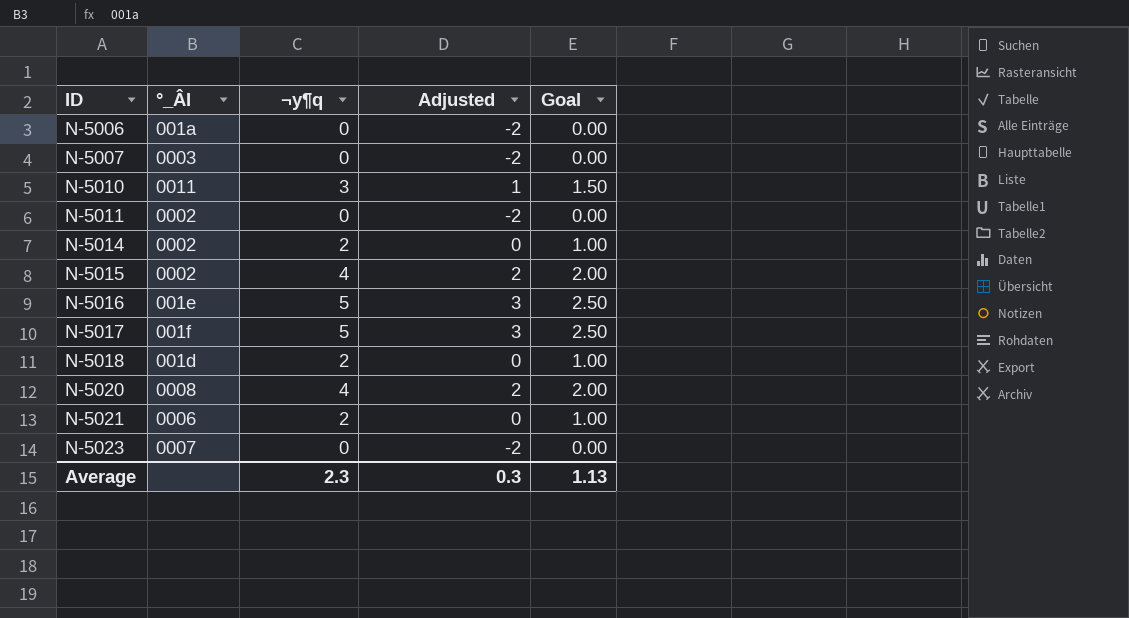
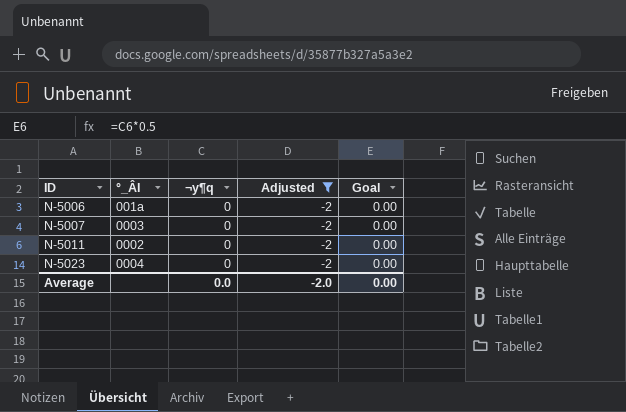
filter: none -> Adjusted = -2
N-5023 | °_ÂI: 0007 -> 0004
Average | ¬y¶q: 2.3 -> 0.0
Average | Adjusted: 0.3 -> -2.0
Average | Goal: 1.13 -> 0.00

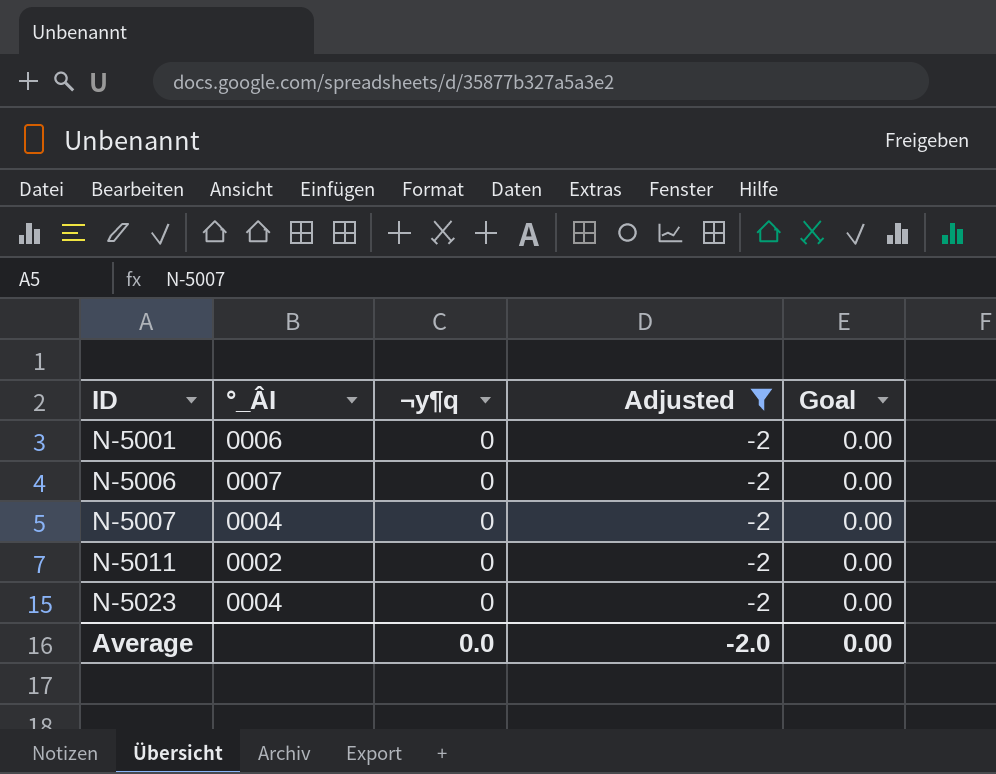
row N-5001: none -> 0006 | 0 | -2 | 0.00
N-5006 | °_ÂI: 001a -> 0007
N-5007 | °_ÂI: 0003 -> 0004

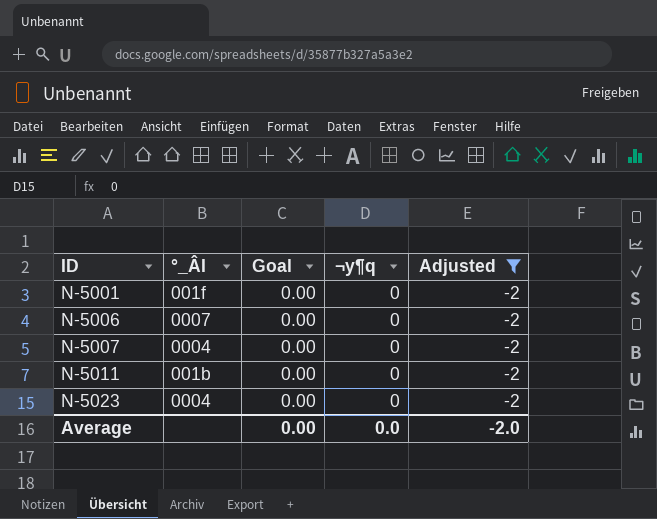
column Goal | position: 5 -> 3
N-5001 | °_ÂI: 0006 -> 001f
N-5011 | °_ÂI: 0002 -> 001b

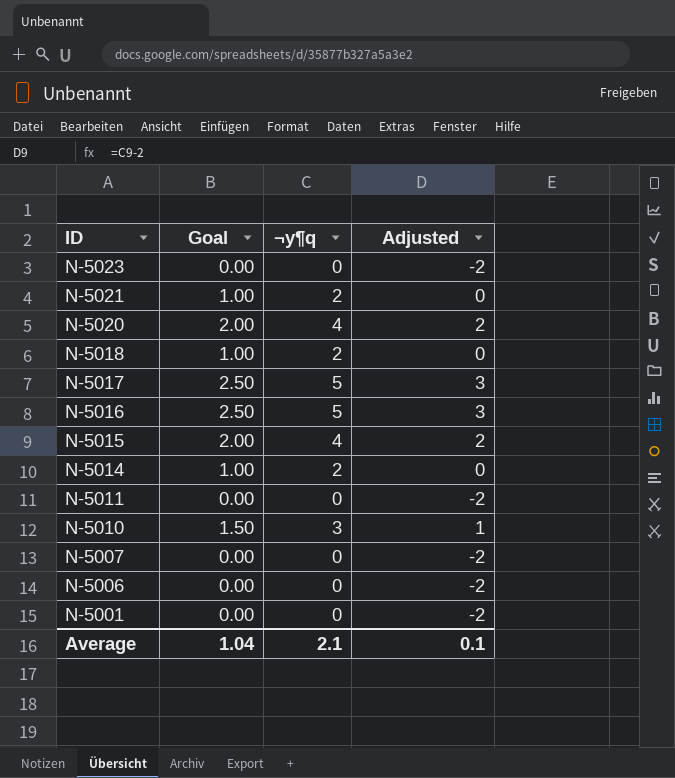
filter: Adjusted = -2 -> none
row order: ID ascending -> ID descending
column °_ÂI | position: 2 -> none
Average | Goal: 0.00 -> 1.04
Average | ¬y¶q: 0.0 -> 2.1
Average | Adjusted: -2.0 -> 0.1

